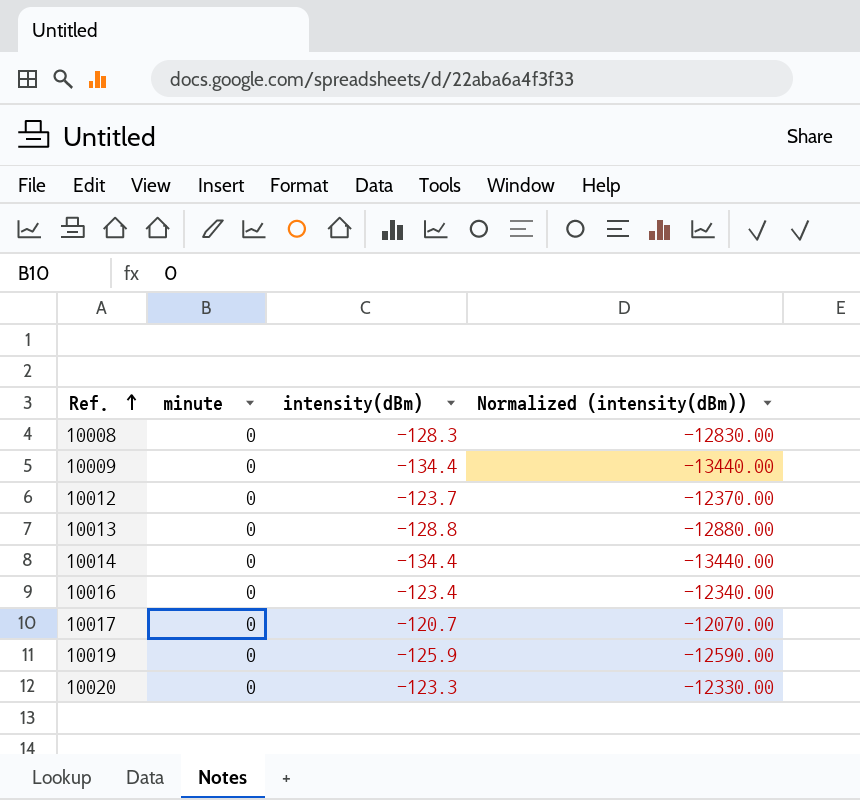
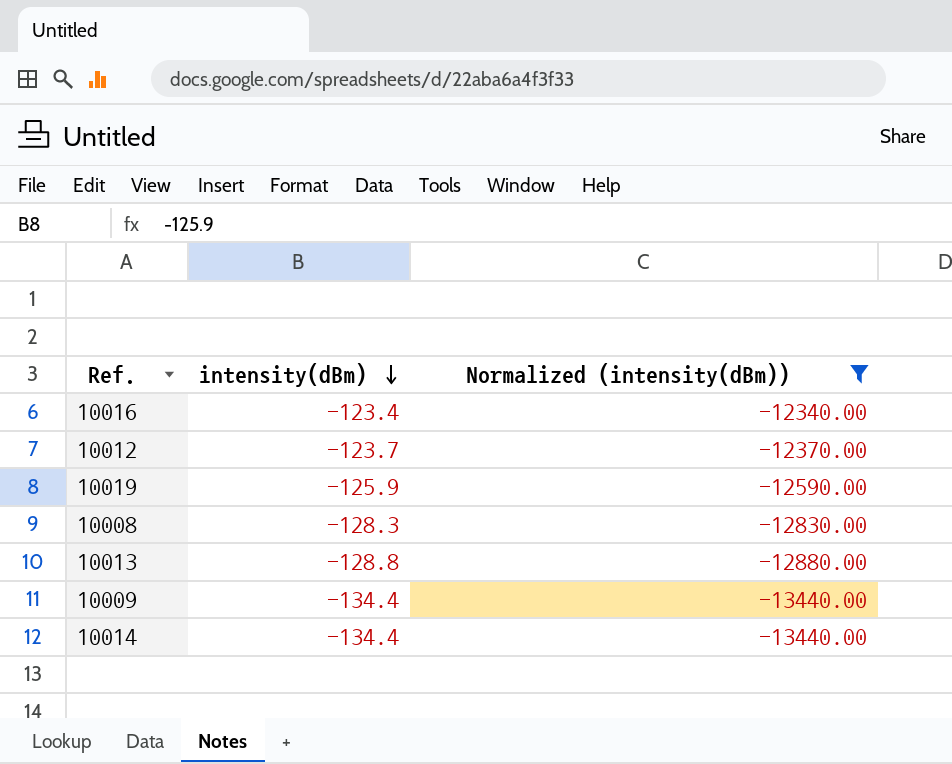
filter: none -> Normalized (intensity(dBm)) <= -12340.00
row order: Ref. ascending -> intensity(dBm) descending
column minute | position: 2 -> none

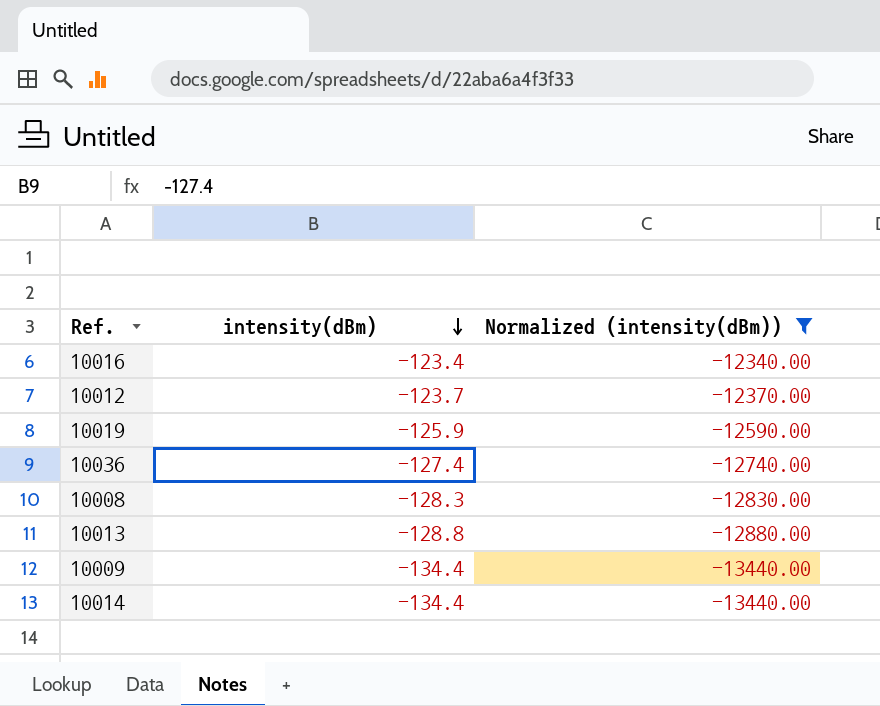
row 10036: none -> -127.4 | -12740.00

